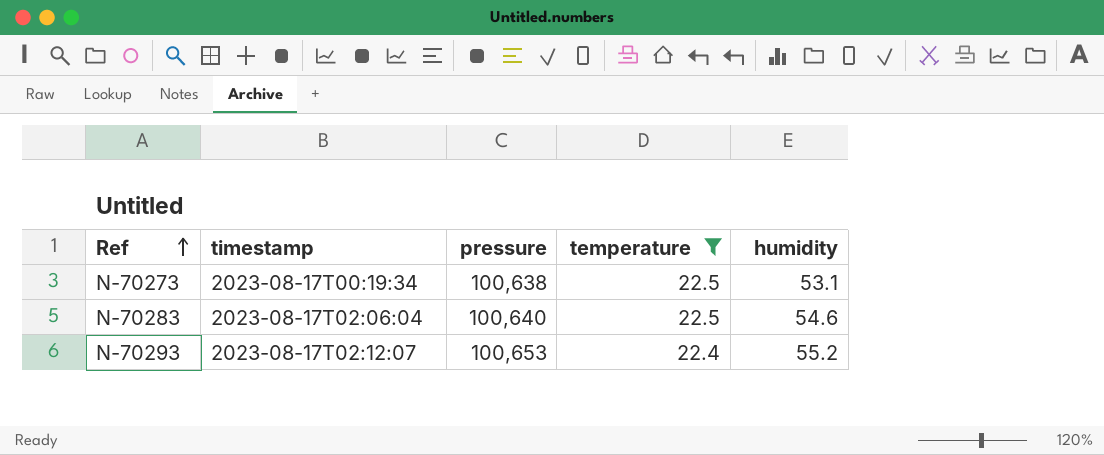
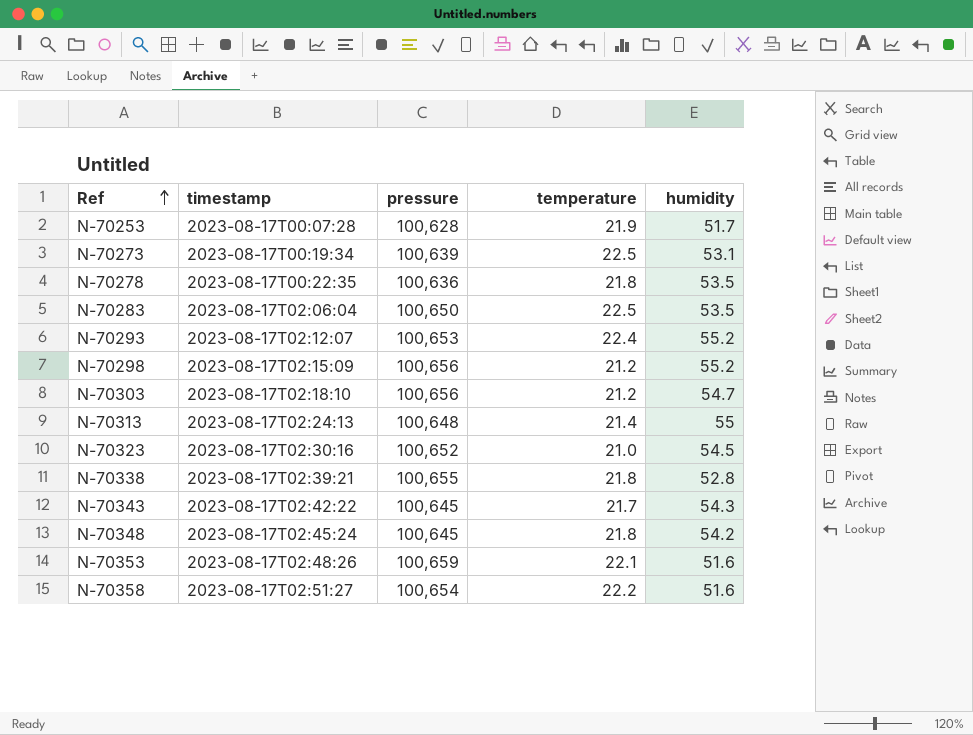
filter: temperature >= 22.4 -> none
N-70273 | pressure: 100,638 -> 100,639
N-70283 | pressure: 100,640 -> 100,650
N-70283 | humidity: 54.6 -> 53.5

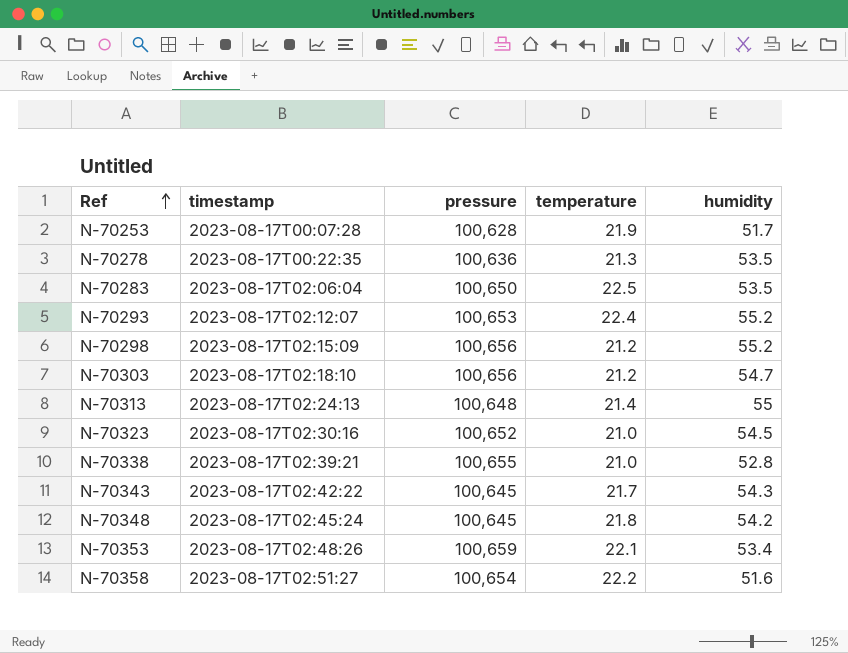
row N-70273: 2023-08-17T00:19:34 | 100,639 | 22.5 | 53.1 -> none
N-70278 | temperature: 21.8 -> 21.3
N-70338 | temperature: 21.8 -> 21.0
N-70353 | humidity: 51.6 -> 53.4

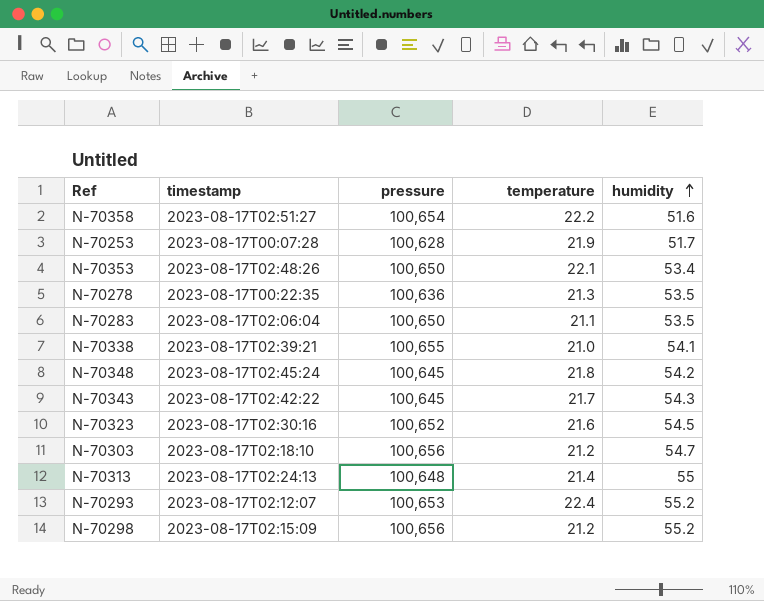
row order: Ref ascending -> humidity ascending
N-70353 | pressure: 100,659 -> 100,650
N-70283 | temperature: 22.5 -> 21.1
N-70338 | humidity: 52.8 -> 54.1
N-70323 | temperature: 21.0 -> 21.6

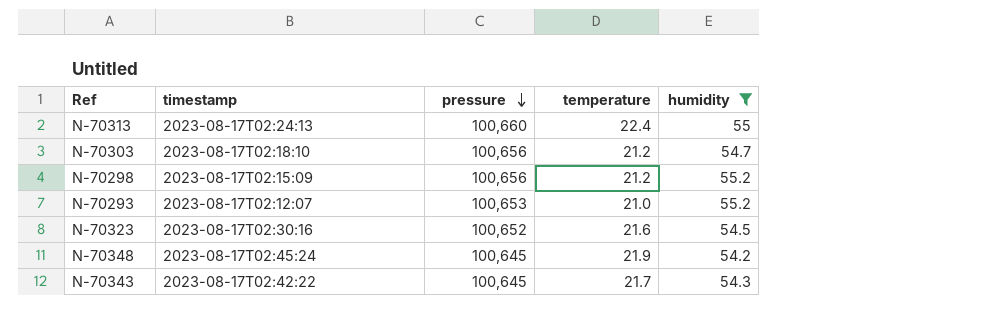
filter: none -> humidity >= 54.2
row order: humidity ascending -> pressure descending
N-70313 | pressure: 100,648 -> 100,660
N-70313 | temperature: 21.4 -> 22.4
N-70293 | temperature: 22.4 -> 21.0
N-70348 | temperature: 21.8 -> 21.9

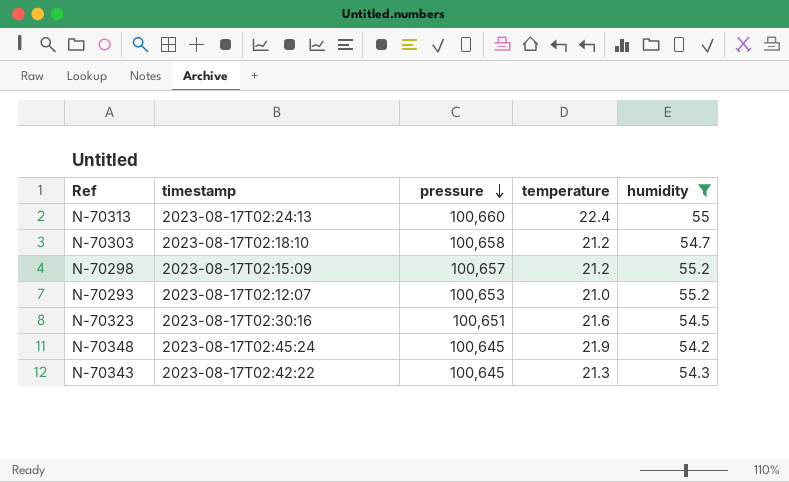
N-70303 | pressure: 100,656 -> 100,658
N-70298 | pressure: 100,656 -> 100,657
N-70323 | pressure: 100,652 -> 100,651
N-70343 | temperature: 21.7 -> 21.3

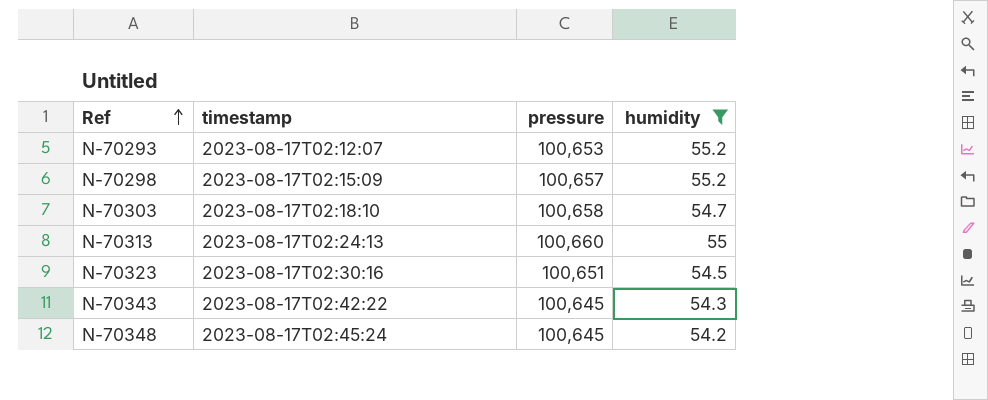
row order: pressure descending -> Ref ascending
column temperature | position: 4 -> none

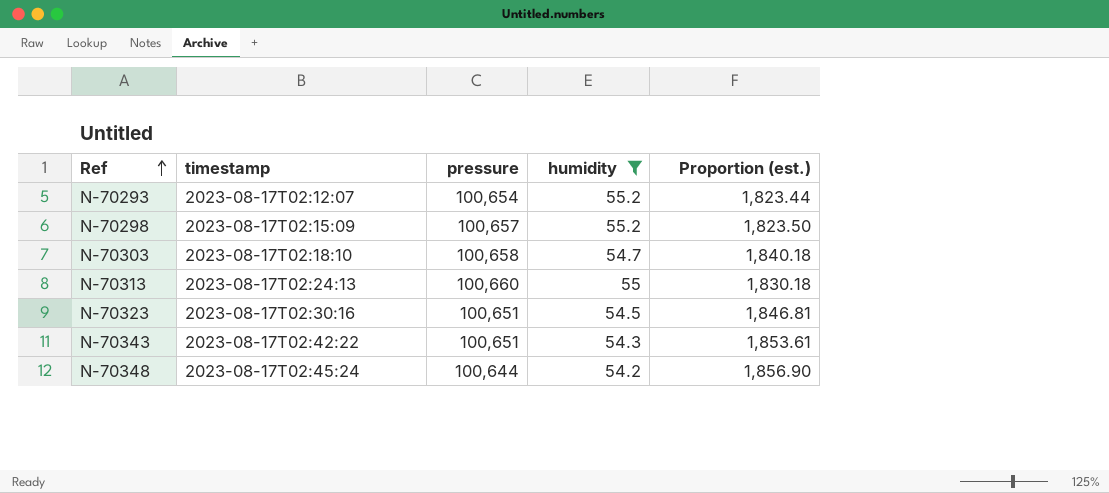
column Proportion (est.) | formula: none -> [pressure] / [humidity]
N-70293 | pressure: 100,653 -> 100,654
N-70343 | pressure: 100,645 -> 100,651
N-70348 | pressure: 100,645 -> 100,644

